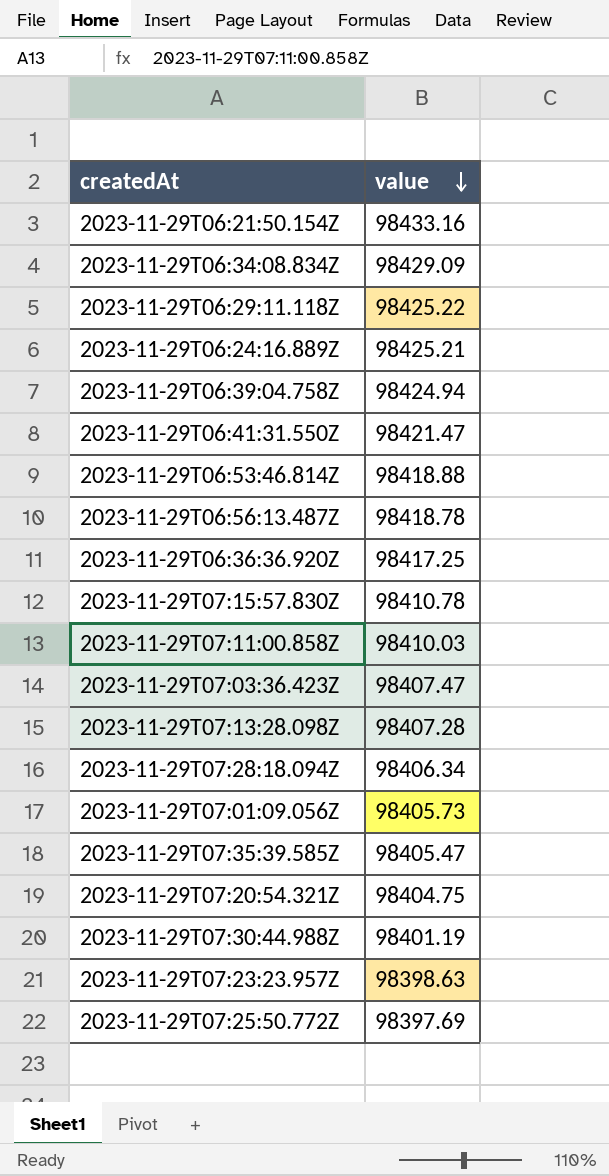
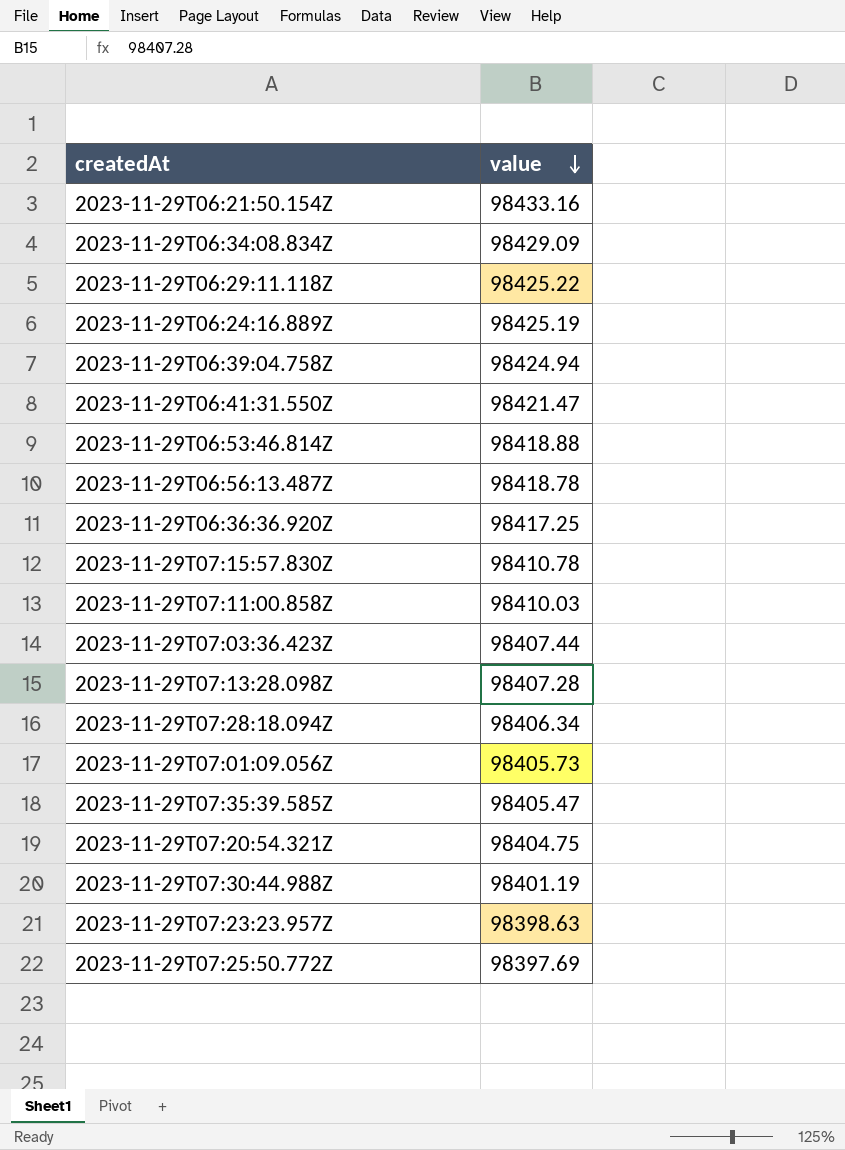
2023-11-29T06:24:16.889Z | value: 98425.21 -> 98425.19
2023-11-29T07:03:36.423Z | value: 98407.47 -> 98407.44

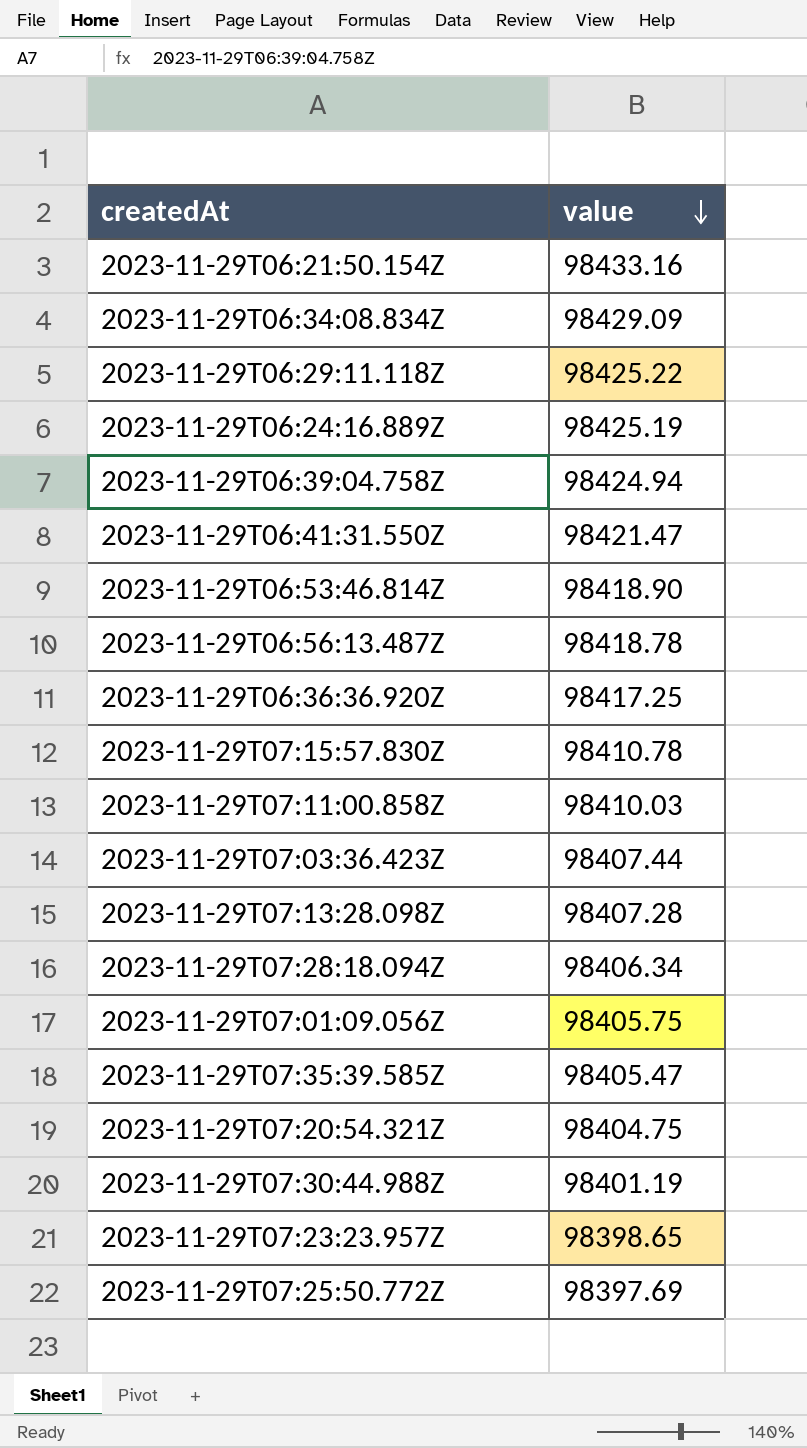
2023-11-29T06:53:46.814Z | value: 98418.88 -> 98418.90
2023-11-29T07:01:09.056Z | value: 98405.73 -> 98405.75
2023-11-29T07:23:23.957Z | value: 98398.63 -> 98398.65

